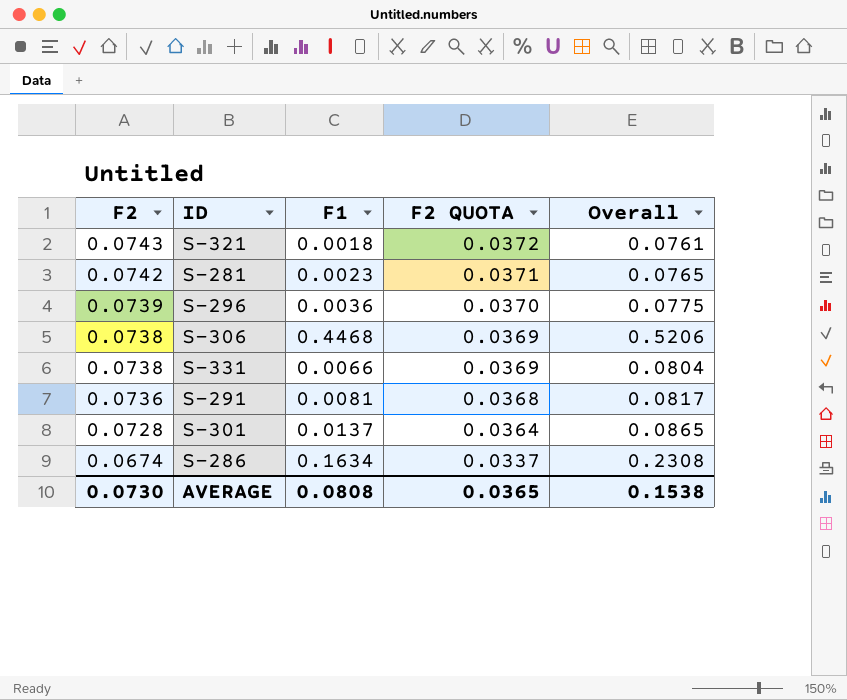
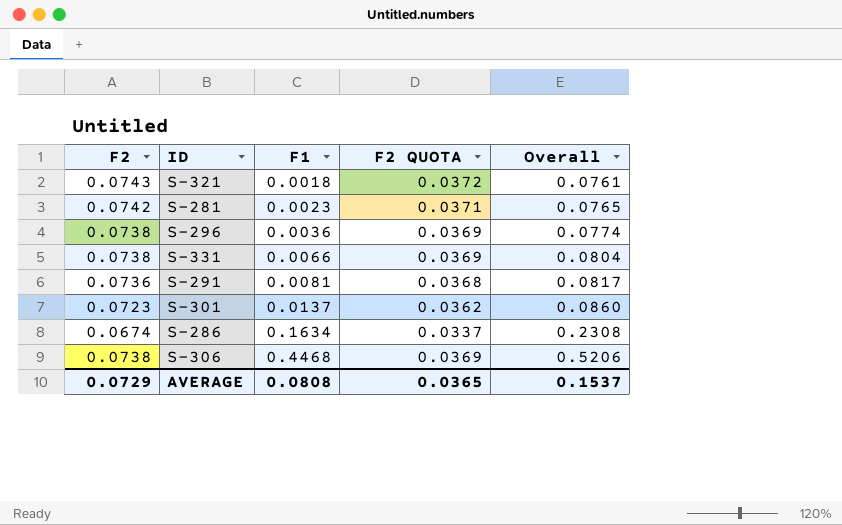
row order: F2 descending -> F1 ascending
S-296 | F2: 0.0739 -> 0.0738
S-296 | F2 QUOTA: 0.0370 -> 0.0369
S-296 | Overall: 0.0775 -> 0.0774
S-301 | F2: 0.0728 -> 0.0723
S-301 | F2 QUOTA: 0.0364 -> 0.0362
S-301 | Overall: 0.0865 -> 0.0860
AVERAGE | F2: 0.0730 -> 0.0729
AVERAGE | Overall: 0.1538 -> 0.1537

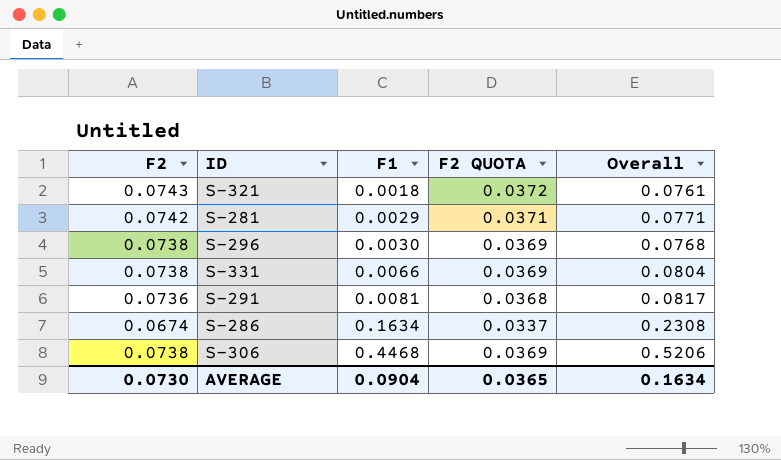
row S-301: 0.0723 | 0.0137 | 0.0362 | 0.0860 -> none
S-281 | F1: 0.0023 -> 0.0029
S-281 | Overall: 0.0765 -> 0.0771
S-296 | F1: 0.0036 -> 0.0030
S-296 | Overall: 0.0774 -> 0.0768
AVERAGE | F2: 0.0729 -> 0.0730
AVERAGE | F1: 0.0808 -> 0.0904
AVERAGE | Overall: 0.1537 -> 0.1634

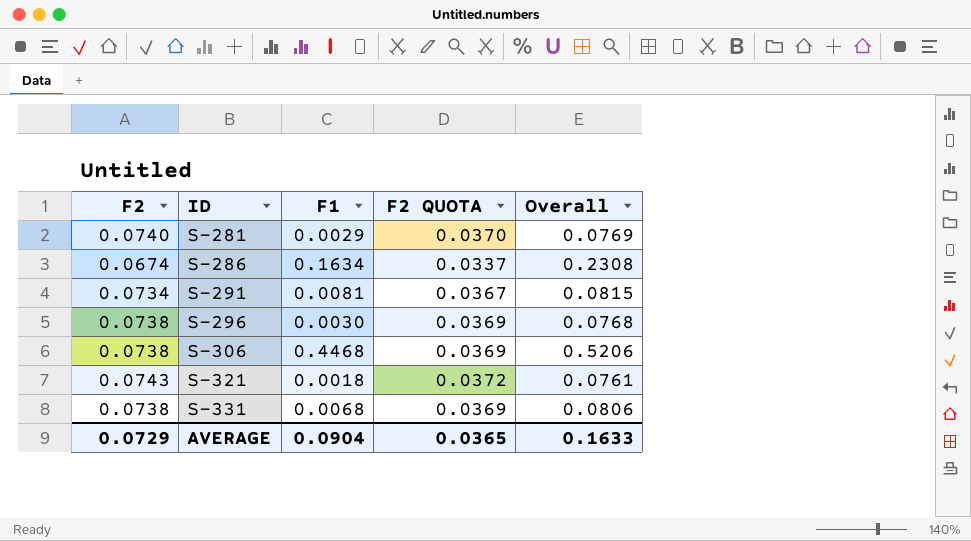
row order: F1 ascending -> ID ascending
S-281 | F2: 0.0742 -> 0.0740
S-281 | F2 QUOTA: 0.0371 -> 0.0370
S-281 | Overall: 0.0771 -> 0.0769
S-291 | F2: 0.0736 -> 0.0734
S-291 | F2 QUOTA: 0.0368 -> 0.0367
S-291 | Overall: 0.0817 -> 0.0815
S-331 | F1: 0.0066 -> 0.0068
S-331 | Overall: 0.0804 -> 0.0806
AVERAGE | F2: 0.0730 -> 0.0729
AVERAGE | Overall: 0.1634 -> 0.1633

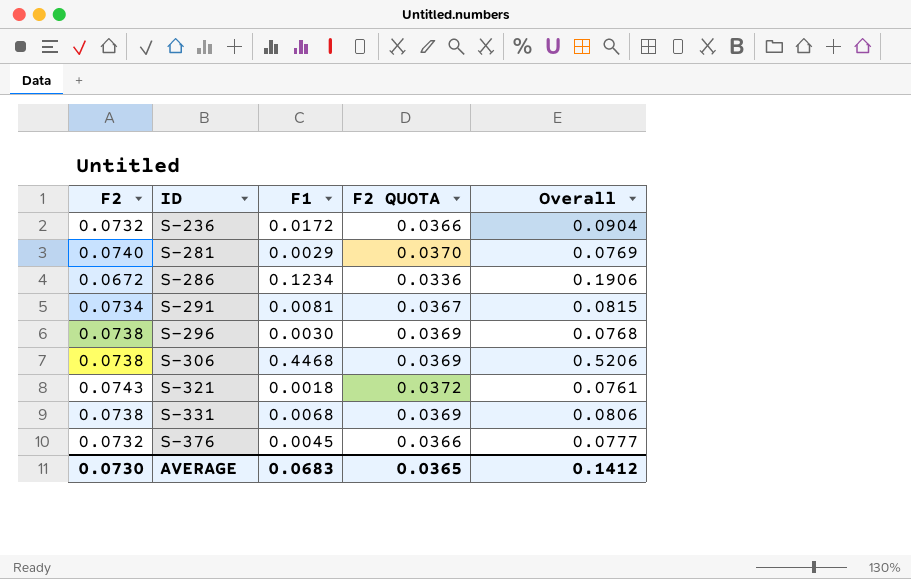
row S-236: none -> 0.0732 | 0.0172 | 0.0366 | 0.0904
S-286 | F2: 0.0674 -> 0.0672
S-286 | F1: 0.1634 -> 0.1234
S-286 | F2 QUOTA: 0.0337 -> 0.0336
S-286 | Overall: 0.2308 -> 0.1906
row S-376: none -> 0.0732 | 0.0045 | 0.0366 | 0.0777
AVERAGE | F2: 0.0729 -> 0.0730
AVERAGE | F1: 0.0904 -> 0.0683
AVERAGE | Overall: 0.1633 -> 0.1412

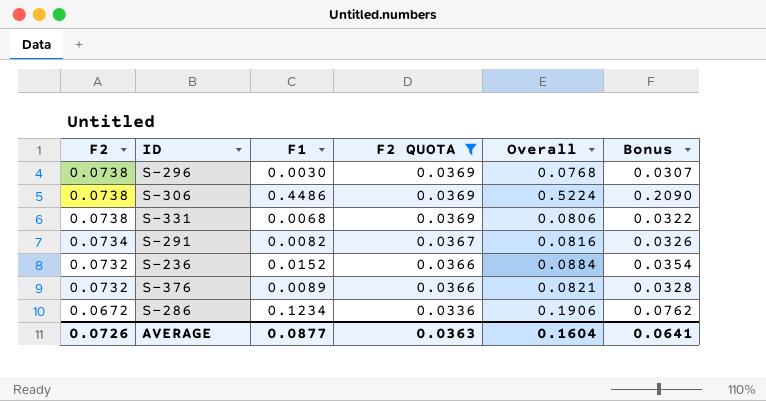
filter: none -> F2 QUOTA <= 0.0369
row order: ID ascending -> F2 descending
column Bonus | formula: none -> [Overall] * 0.4
S-306 | F1: 0.4468 -> 0.4486
S-306 | Overall: 0.5206 -> 0.5224
S-291 | F1: 0.0081 -> 0.0082
S-291 | Overall: 0.0815 -> 0.0816
S-236 | F1: 0.0172 -> 0.0152
S-236 | Overall: 0.0904 -> 0.0884
S-376 | F1: 0.0045 -> 0.0089
S-376 | Overall: 0.0777 -> 0.0821
AVERAGE | F2: 0.0730 -> 0.0726
AVERAGE | F1: 0.0683 -> 0.0877
AVERAGE | F2 QUOTA: 0.0365 -> 0.0363
AVERAGE | Overall: 0.1412 -> 0.1604

